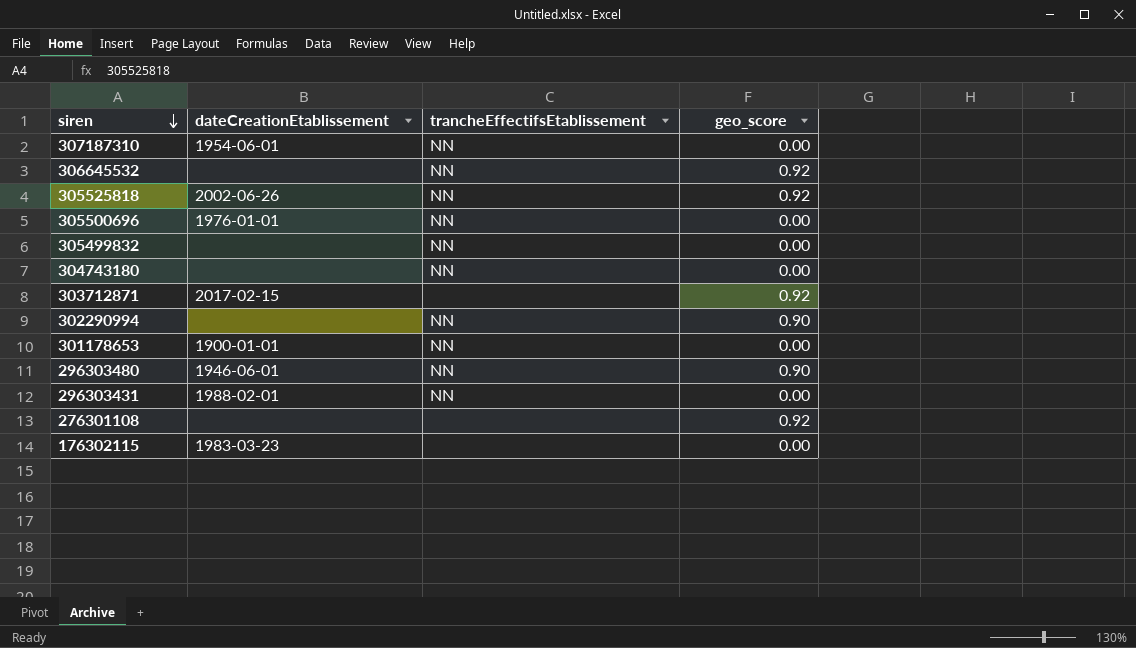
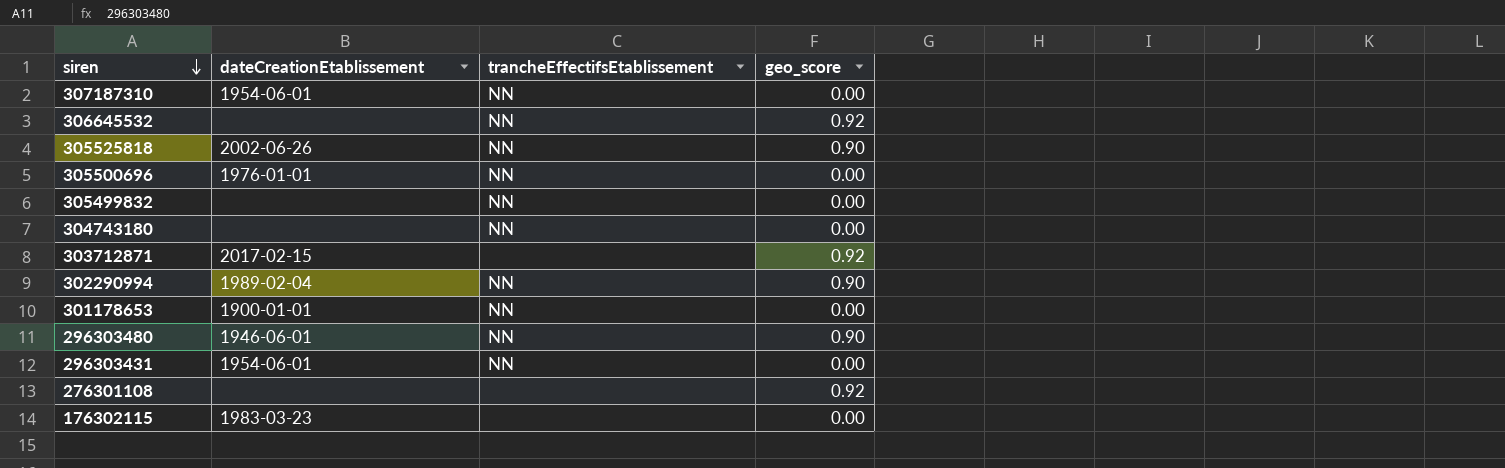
305525818 | geo_score: 0.92 -> 0.90
302290994 | dateCreationEtablissement: none -> 1989-02-04
296303431 | dateCreationEtablissement: 1988-02-01 -> 1954-06-01

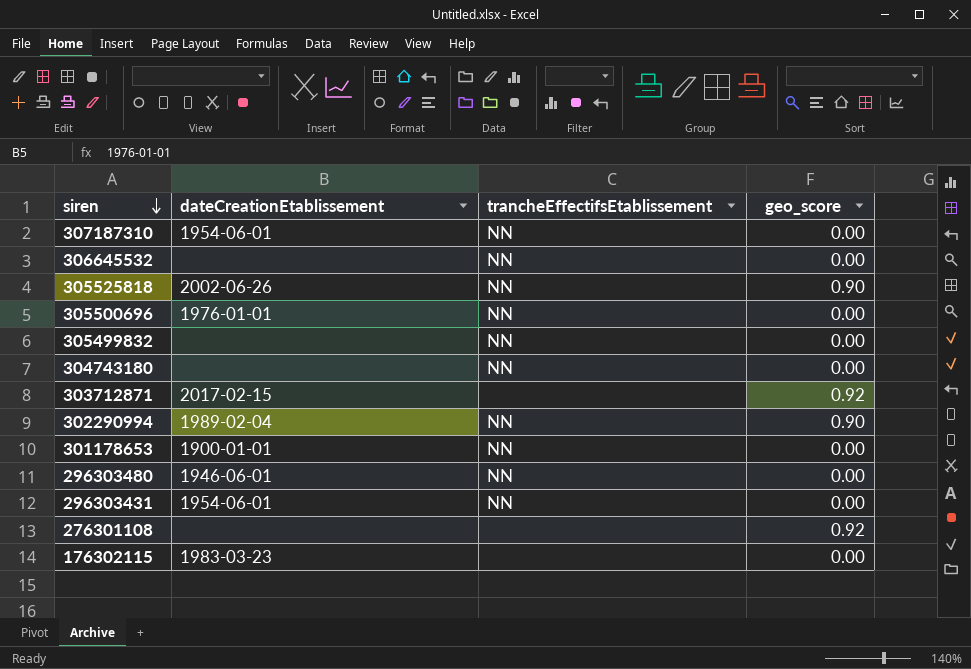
306645532 | geo_score: 0.92 -> 0.00
296303480 | geo_score: 0.90 -> 0.00

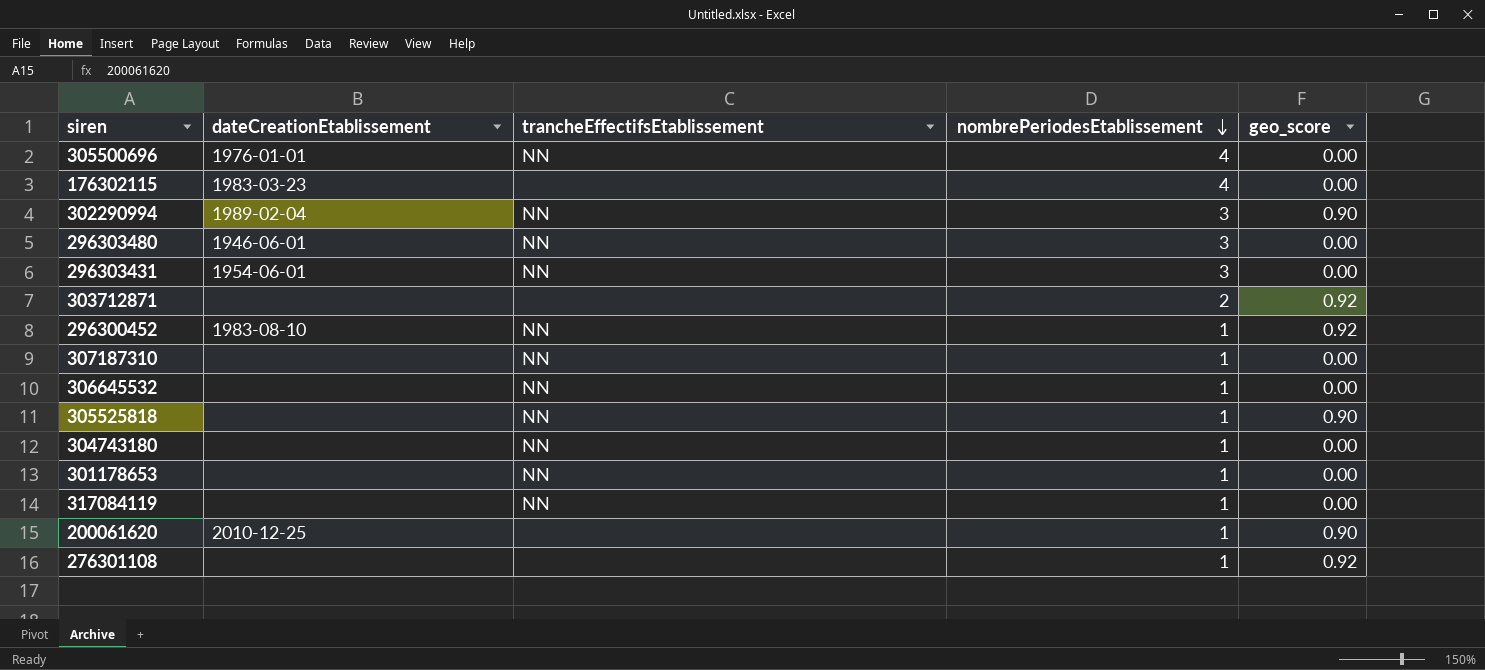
row order: siren descending -> nombrePeriodesEtablissement descending
column nombrePeriodesEtablissement | position: none -> 4
row 305499832: none | NN | 0.00 -> none
303712871 | dateCreationEtablissement: 2017-02-15 -> none
row 296300452: none -> 1983-08-10 | NN | 1 | 0.92
307187310 | dateCreationEtablissement: 1954-06-01 -> none
305525818 | dateCreationEtablissement: 2002-06-26 -> none
301178653 | dateCreationEtablissement: 1900-01-01 -> none
row 317084119: none -> none | NN | 1 | 0.00
row 200061620: none -> 2010-12-25 | none | 1 | 0.90

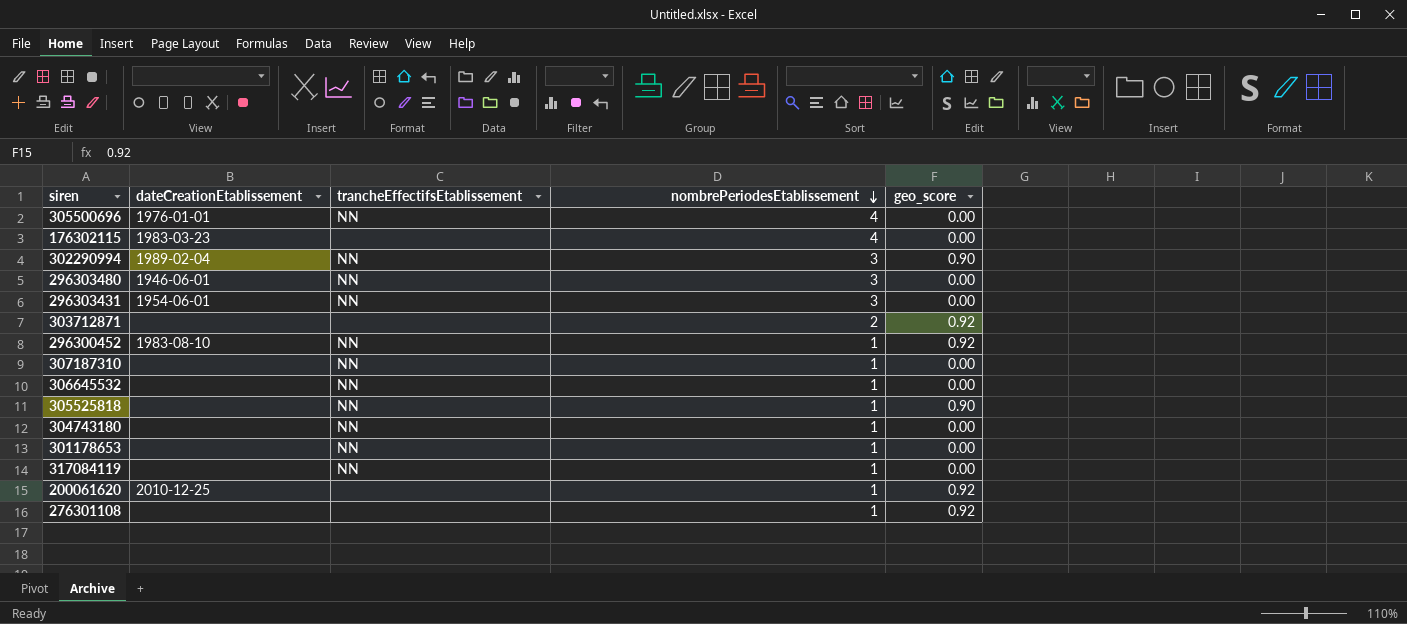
200061620 | geo_score: 0.90 -> 0.92

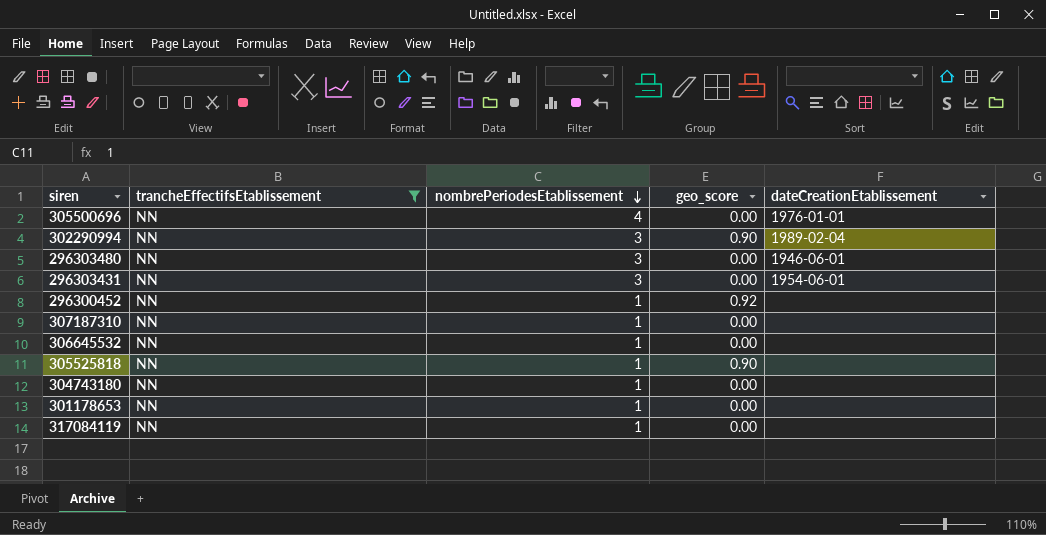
filter: none -> trancheEffectifsEtablissement = NN
column dateCreationEtablissement | position: 2 -> 5
296300452 | dateCreationEtablissement: 1983-08-10 -> none

